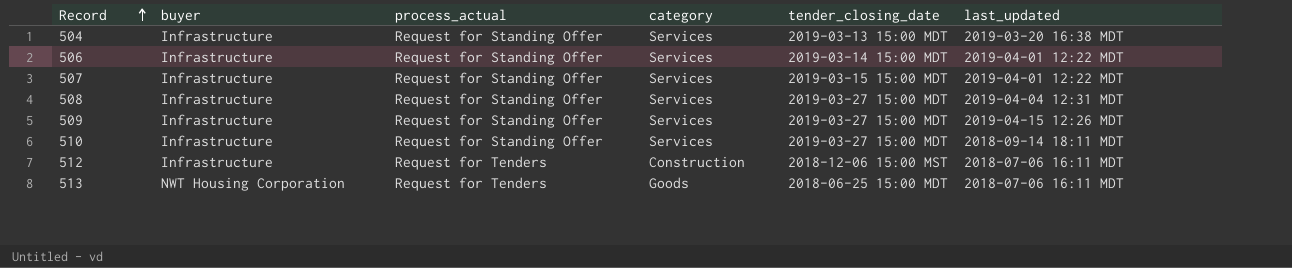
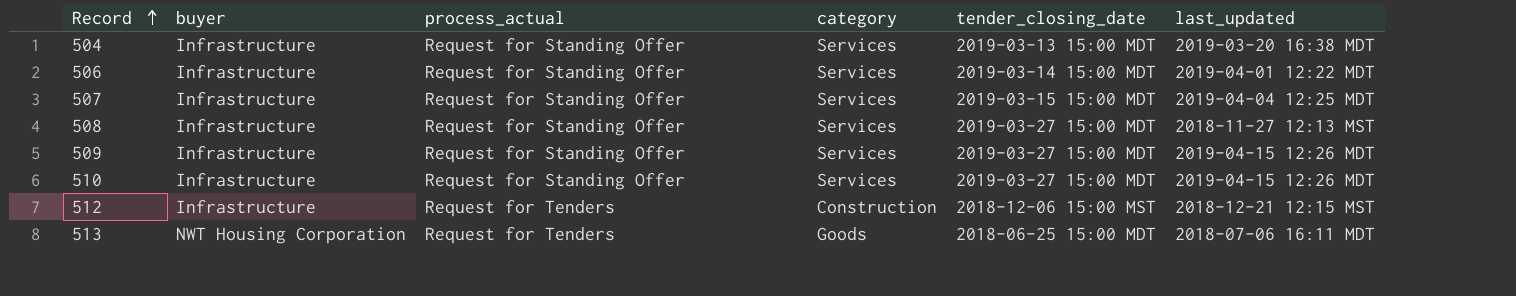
507 | last_updated: 2019-04-01 12:22 MDT -> 2019-04-04 12:25 MDT
508 | last_updated: 2019-04-04 12:31 MDT -> 2018-11-27 12:13 MST
510 | last_updated: 2018-09-14 18:11 MDT -> 2019-04-15 12:26 MDT
512 | last_updated: 2018-07-06 16:11 MDT -> 2018-12-21 12:15 MST

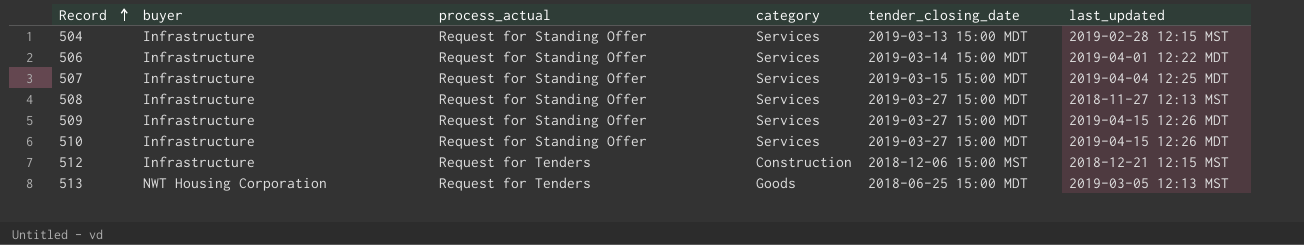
504 | last_updated: 2019-03-20 16:38 MDT -> 2019-02-28 12:15 MST
513 | last_updated: 2018-07-06 16:11 MDT -> 2019-03-05 12:13 MST

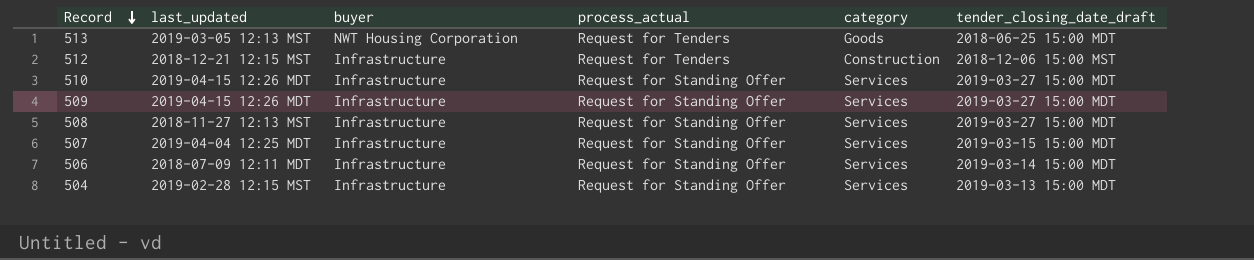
row order: Record ascending -> Record descending
column last_updated | position: 6 -> 2
column name: tender_closing_date -> tender_closing_date_draft
506 | last_updated: 2019-04-01 12:22 MDT -> 2018-07-09 12:11 MDT

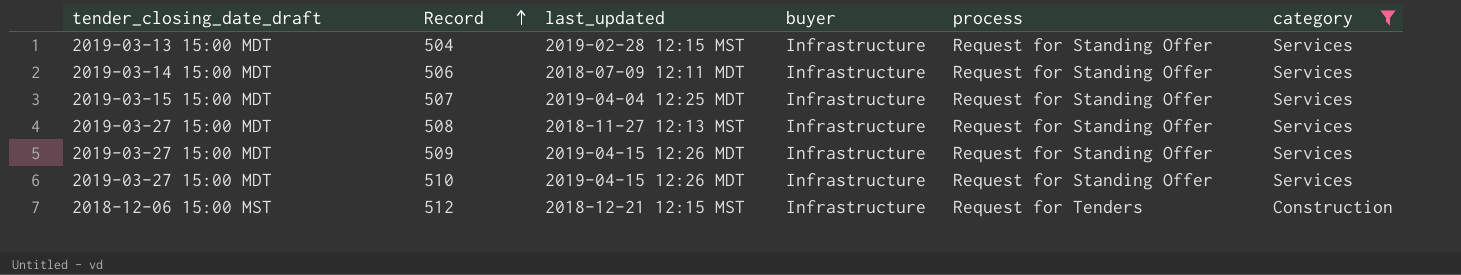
filter: none -> category != Goods
row order: Record descending -> Record ascending
column tender_closing_date_draft | position: 6 -> 1
column name: process_actual -> process

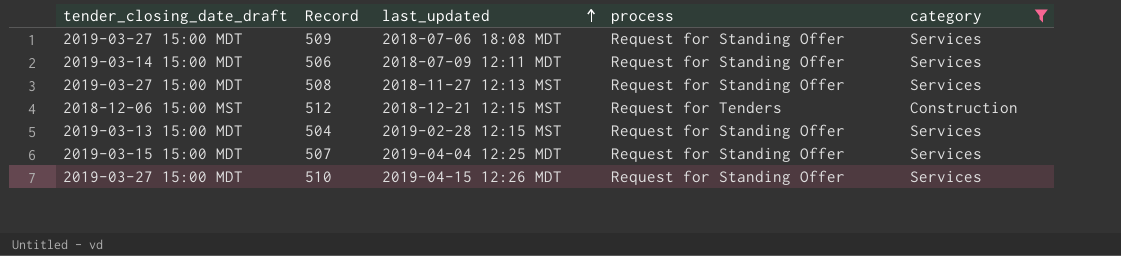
row order: Record ascending -> last_updated ascending
column buyer | position: 4 -> none
509 | last_updated: 2019-04-15 12:26 MDT -> 2018-07-06 18:08 MDT

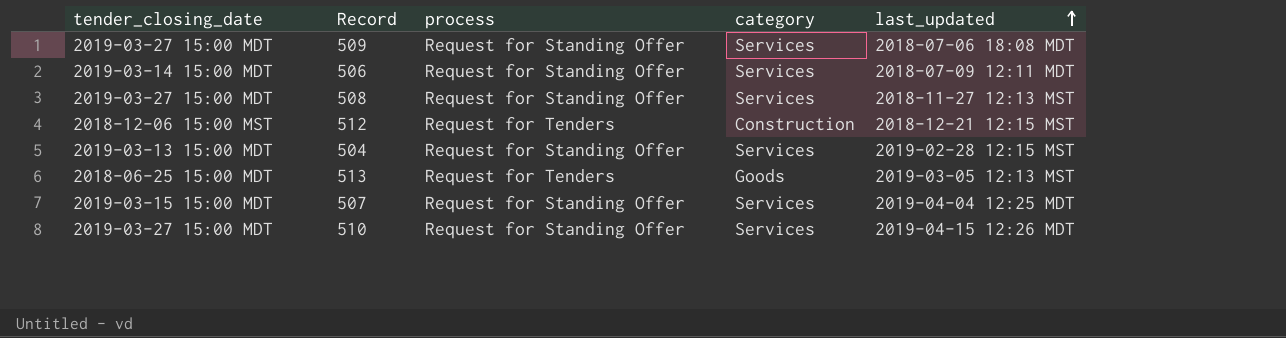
filter: category != Goods -> none
column name: tender_closing_date_draft -> tender_closing_date
column last_updated | position: 3 -> 5

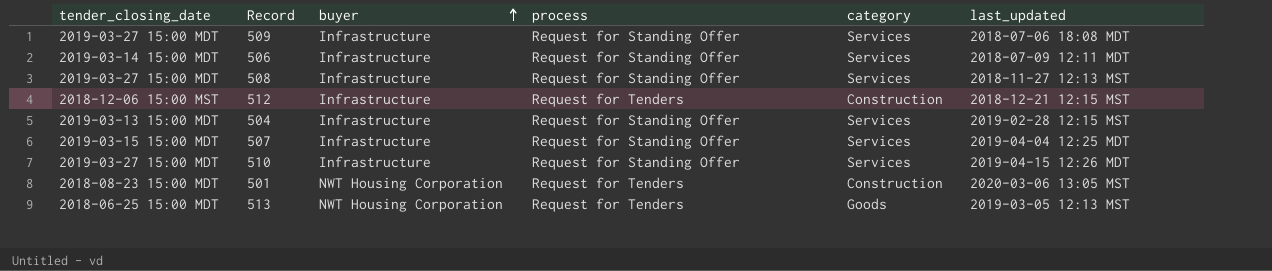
row order: last_updated ascending -> buyer ascending
column buyer | position: none -> 3
row 501: none -> 2018-08-23 15:00 MDT | NWT Housing Corporation | Request for Tenders | Construction | 2020-03-06 13:05 MST

